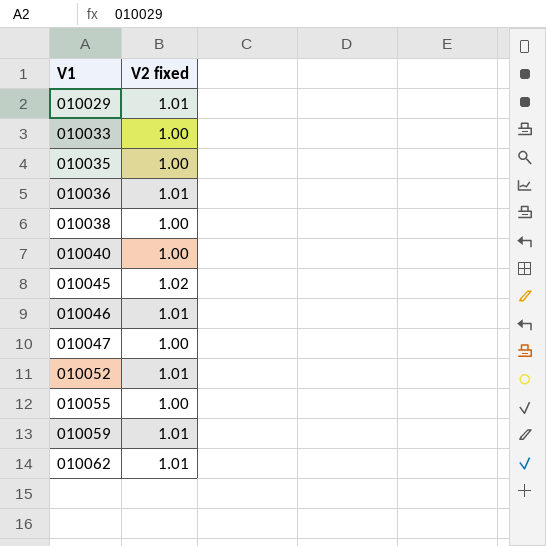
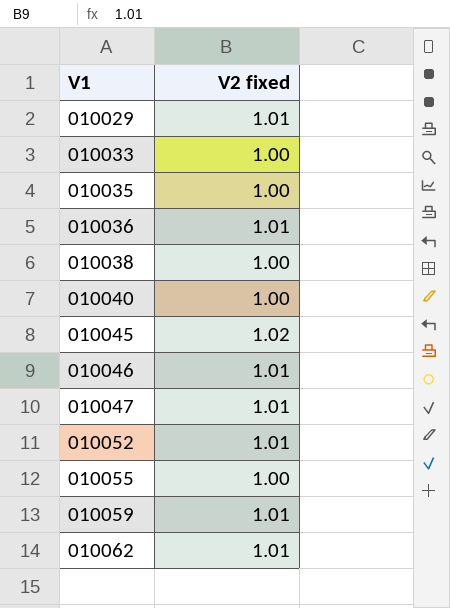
010047 | V2 fixed: 1.00 -> 1.01

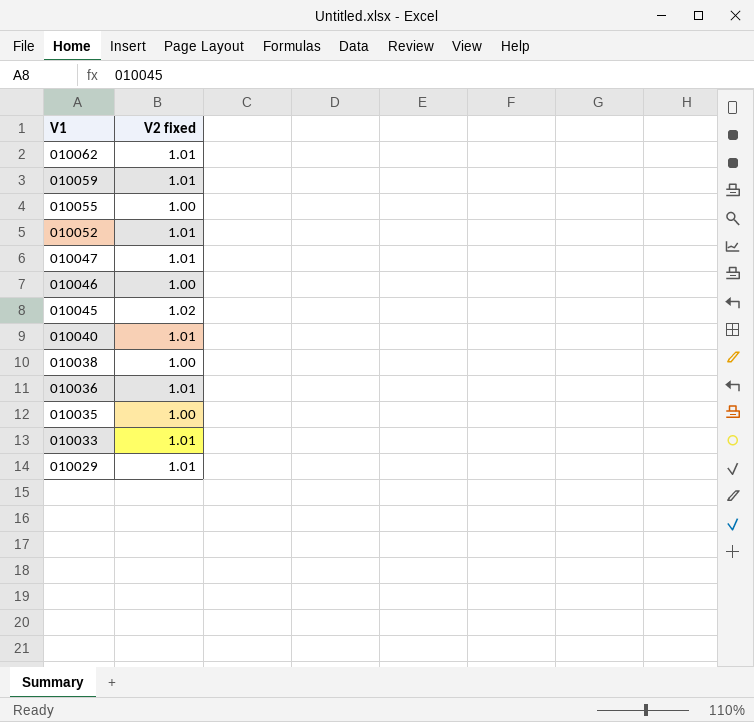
row order: V1 ascending -> V1 descending
010046 | V2 fixed: 1.01 -> 1.00
010040 | V2 fixed: 1.00 -> 1.01
010033 | V2 fixed: 1.00 -> 1.01

